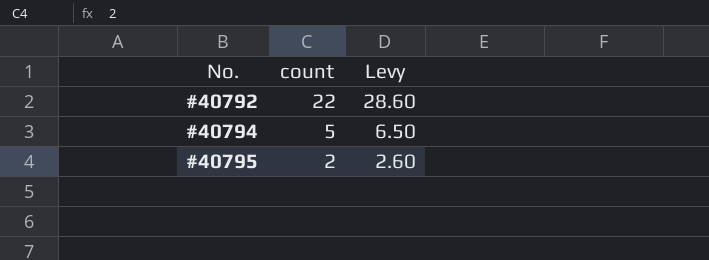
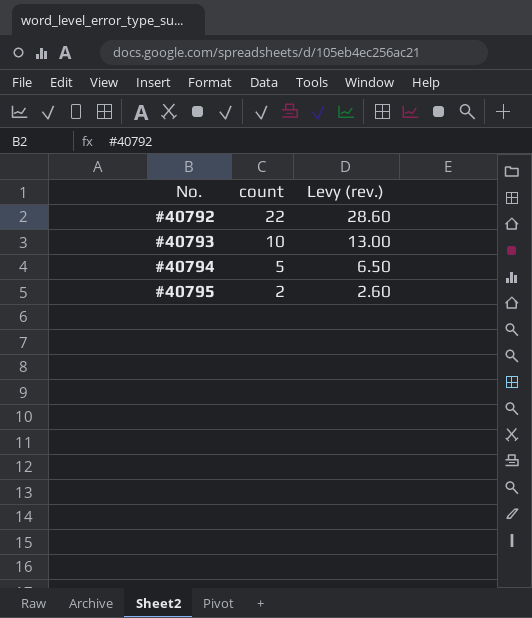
column name: Levy -> Levy (rev.)
row #40793: none -> 10 | 13.00

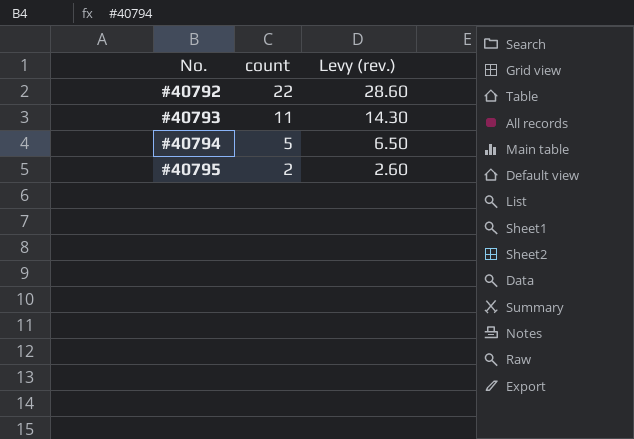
#40793 | count: 10 -> 11
#40793 | Levy (rev.): 13.00 -> 14.30

